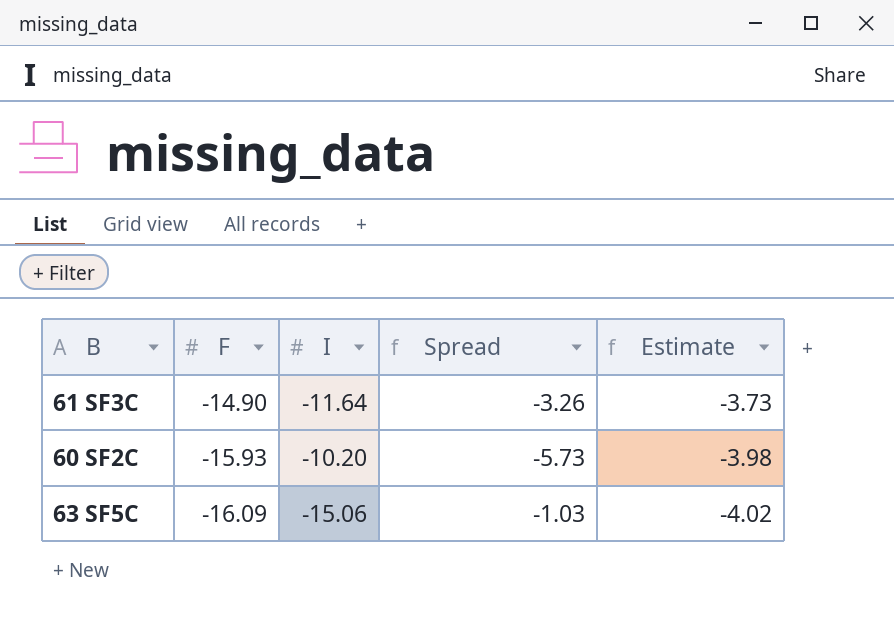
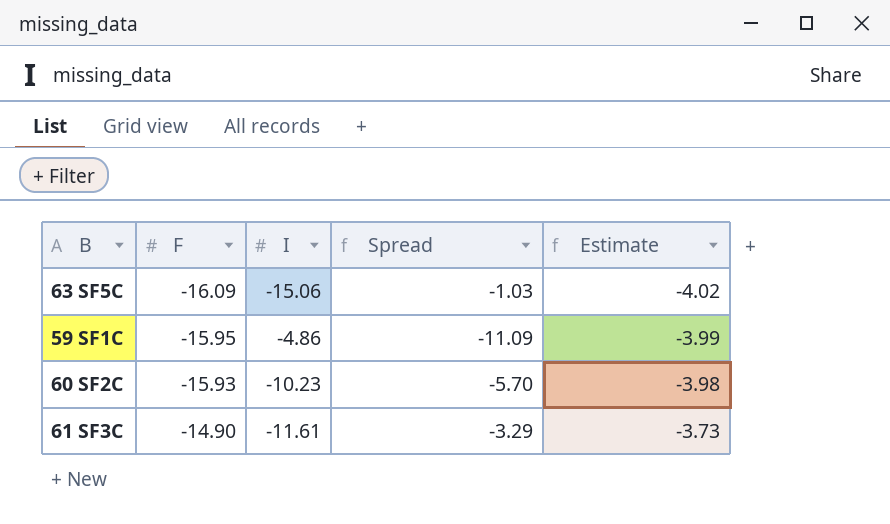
row order: F descending -> F ascending
row 59 SF1C: none -> -15.95 | -4.86 | -11.09 | -3.99
60 SF2C | I: -10.20 -> -10.23
60 SF2C | Spread: -5.73 -> -5.70
61 SF3C | I: -11.64 -> -11.61
61 SF3C | Spread: -3.26 -> -3.29

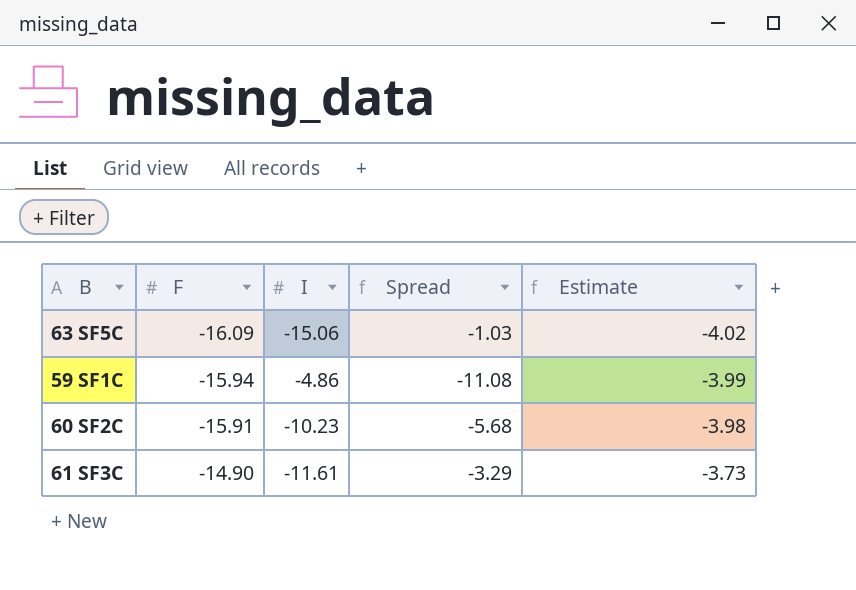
59 SF1C | F: -15.95 -> -15.94
59 SF1C | Spread: -11.09 -> -11.08
60 SF2C | F: -15.93 -> -15.91
60 SF2C | Spread: -5.70 -> -5.68

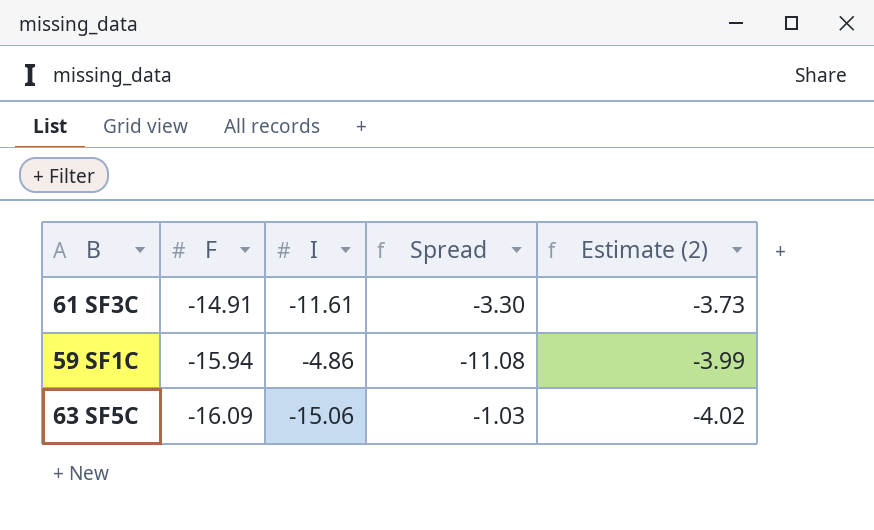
row order: F ascending -> F descending
column name: Estimate -> Estimate (2)
row 60 SF2C: -15.91 | -10.23 | -5.68 | -3.98 -> none
61 SF3C | F: -14.90 -> -14.91
61 SF3C | Spread: -3.29 -> -3.30

